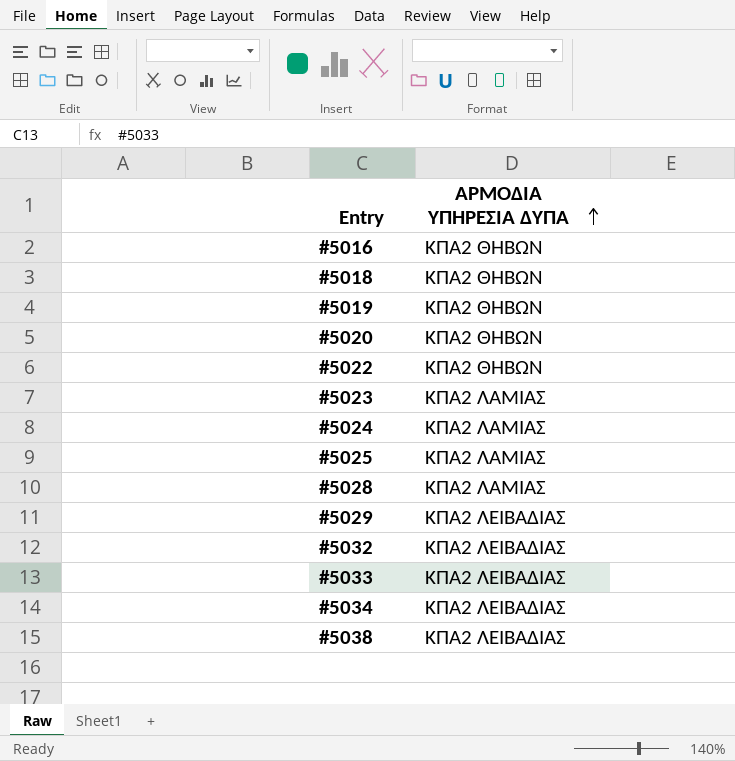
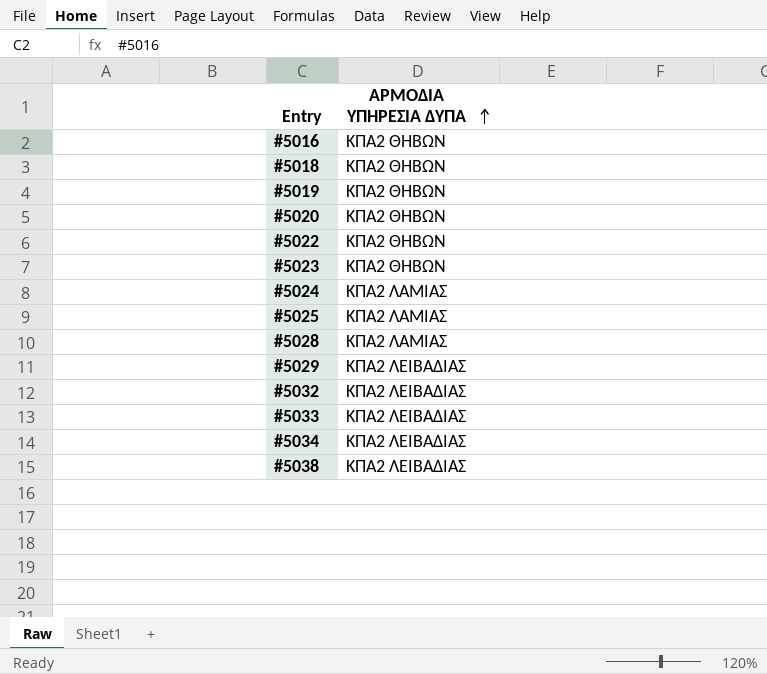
#5023 | ΑΡΜΟΔΙΑ ΥΠΗΡΕΣΙΑ ΔΥΠΑ: ΚΠΑ2 ΛΑΜΙΑΣ -> ΚΠΑ2 ΘΗΒΩΝ

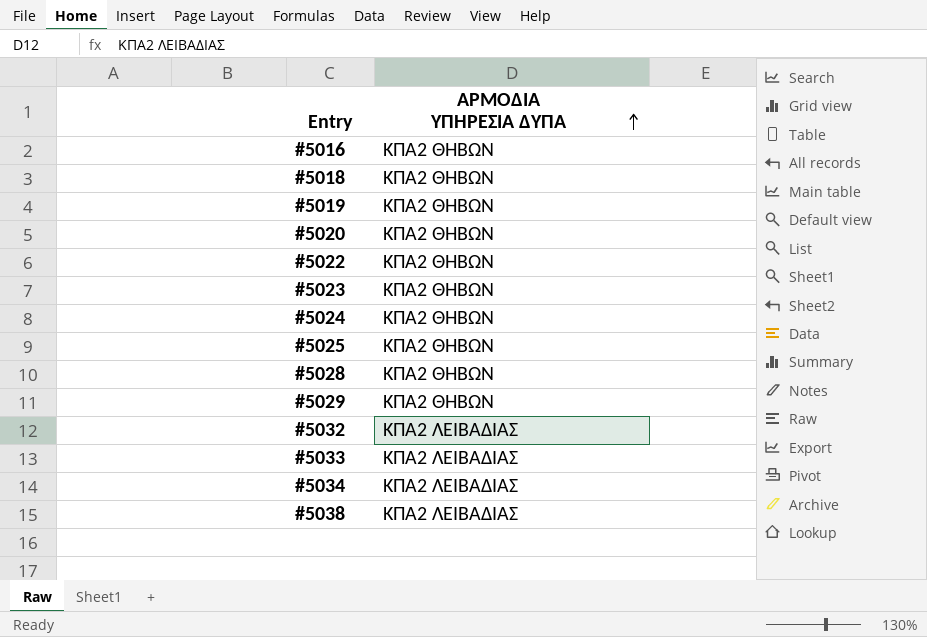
#5024 | ΑΡΜΟΔΙΑ ΥΠΗΡΕΣΙΑ ΔΥΠΑ: ΚΠΑ2 ΛΑΜΙΑΣ -> ΚΠΑ2 ΘΗΒΩΝ
#5025 | ΑΡΜΟΔΙΑ ΥΠΗΡΕΣΙΑ ΔΥΠΑ: ΚΠΑ2 ΛΑΜΙΑΣ -> ΚΠΑ2 ΘΗΒΩΝ
#5028 | ΑΡΜΟΔΙΑ ΥΠΗΡΕΣΙΑ ΔΥΠΑ: ΚΠΑ2 ΛΑΜΙΑΣ -> ΚΠΑ2 ΘΗΒΩΝ
#5029 | ΑΡΜΟΔΙΑ ΥΠΗΡΕΣΙΑ ΔΥΠΑ: ΚΠΑ2 ΛΕΙΒΑΔΙΑΣ -> ΚΠΑ2 ΘΗΒΩΝ

